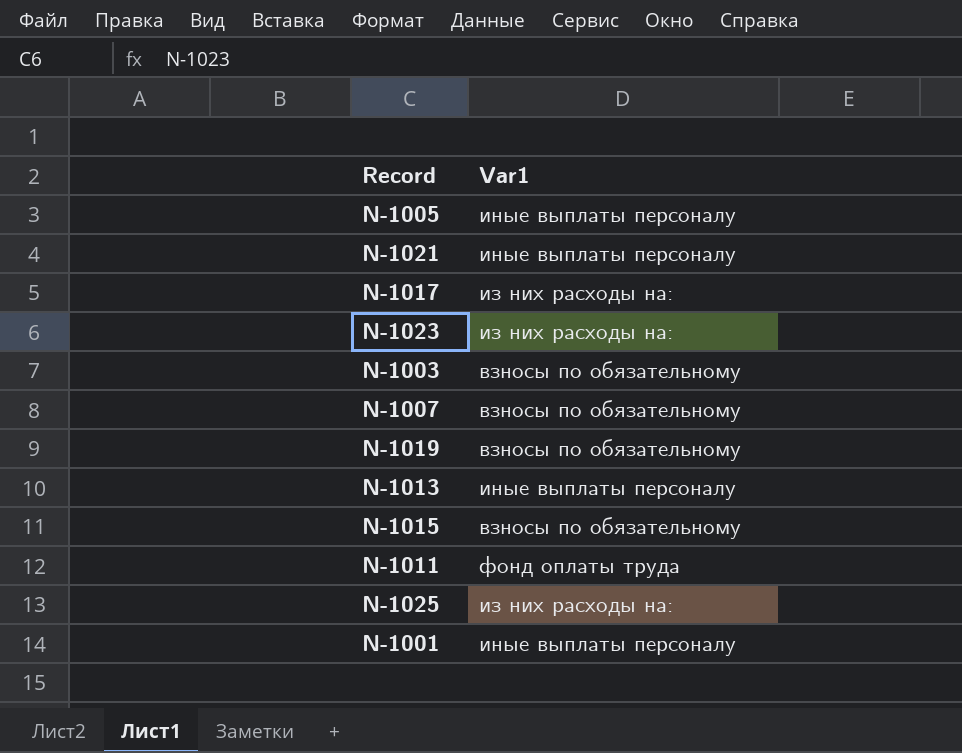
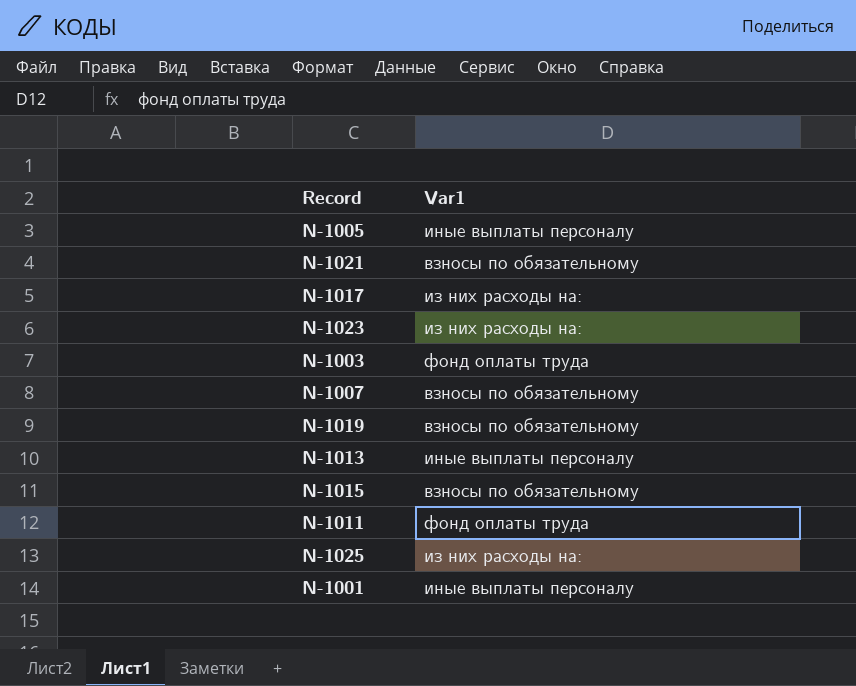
N-1021 | Var1: иные выплаты персоналу -> взносы по обязательному
N-1003 | Var1: взносы по обязательному -> фонд оплаты труда

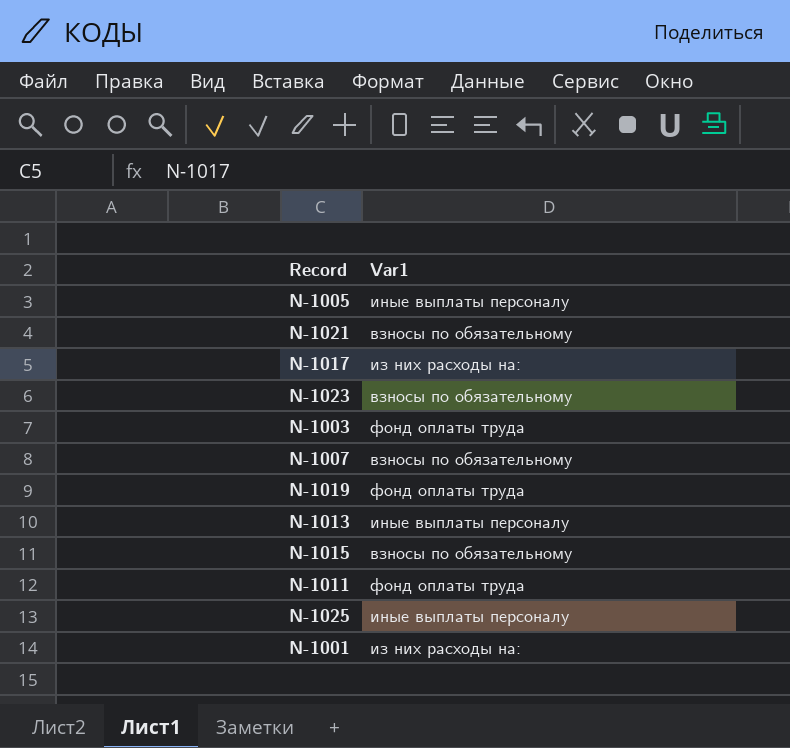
N-1023 | Var1: из них расходы на: -> взносы по обязательному
N-1019 | Var1: взносы по обязательному -> фонд оплаты труда
N-1025 | Var1: из них расходы на: -> иные выплаты персоналу
N-1001 | Var1: иные выплаты персоналу -> из них расходы на:

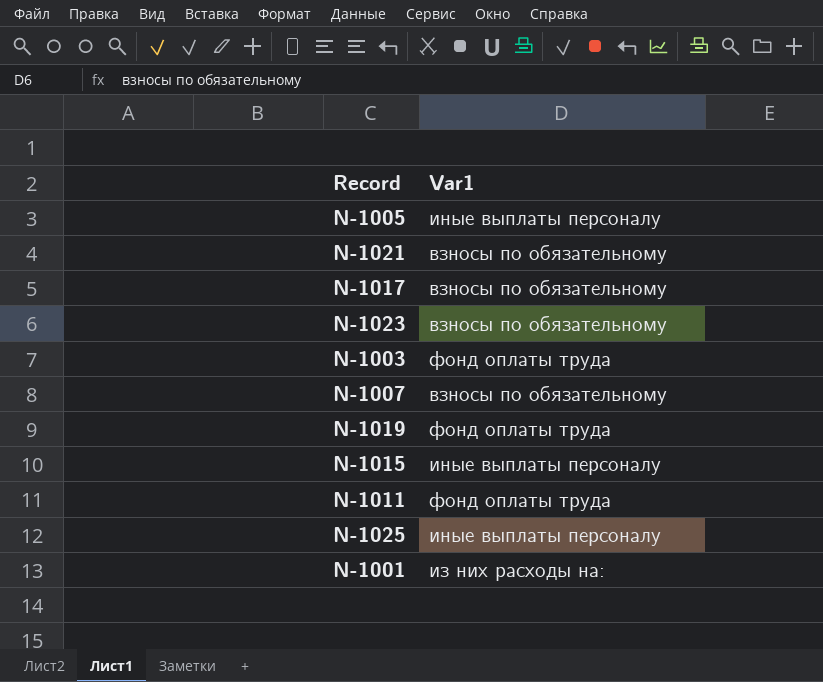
row N-1013: иные выплаты персоналу -> none
N-1017 | Var1: из них расходы на: -> взносы по обязательному
N-1015 | Var1: взносы по обязательному -> иные выплаты персоналу

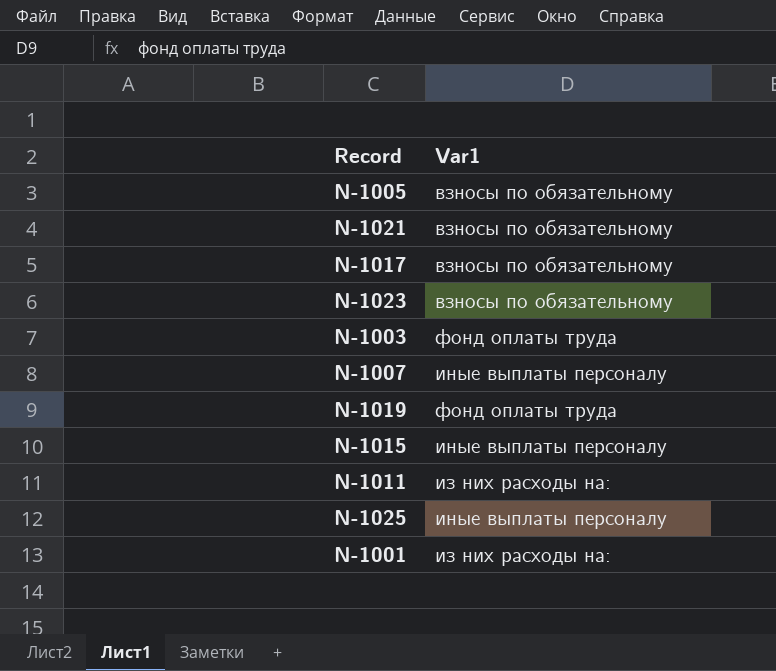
N-1005 | Var1: иные выплаты персоналу -> взносы по обязательному
N-1007 | Var1: взносы по обязательному -> иные выплаты персоналу
N-1011 | Var1: фонд оплаты труда -> из них расходы на:

